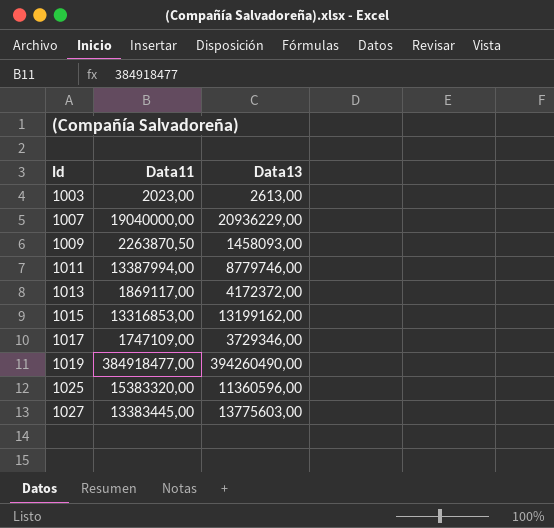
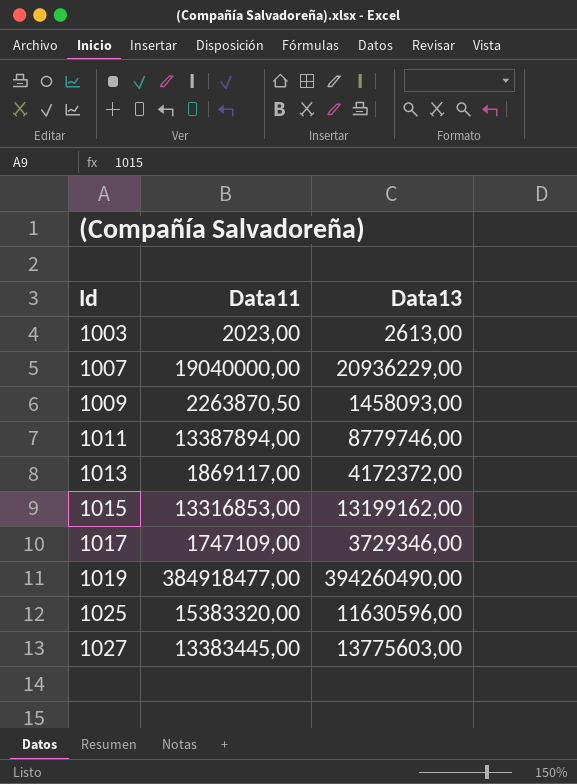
1011 | Data11: 13387994,00 -> 13387894,00
1025 | Data13: 11360596,00 -> 11630596,00

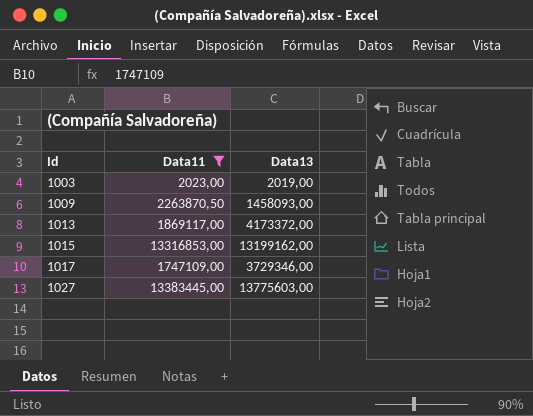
filter: none -> Data11 <= 13383445,00
1003 | Data13: 2613,00 -> 2019,00
1013 | Data13: 4172372,00 -> 4173372,00

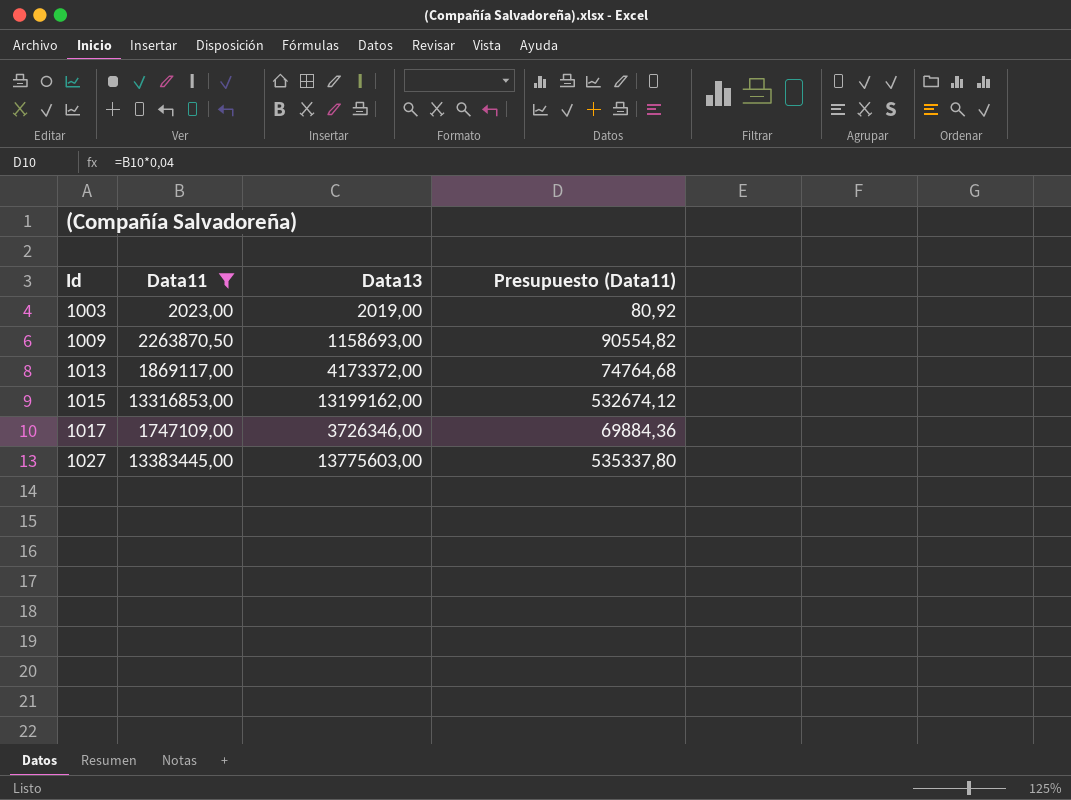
column Presupuesto (Data11) | formula: none -> [Data11] * 0,04
1009 | Data13: 1458093,00 -> 1158693,00
1017 | Data13: 3729346,00 -> 3726346,00

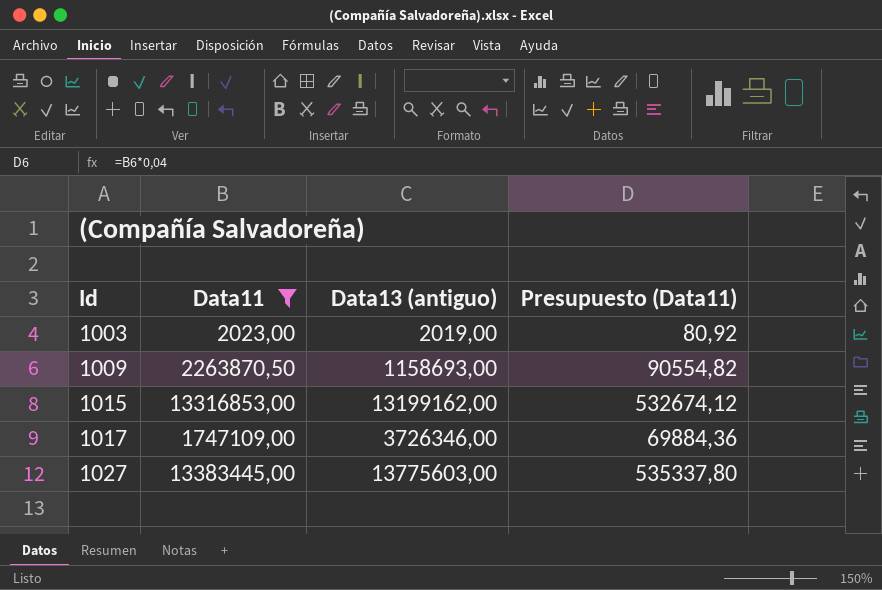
column name: Data13 -> Data13 (antiguo)
row 1013: 1869117,00 | 4173372,00 | 74764,68 -> none

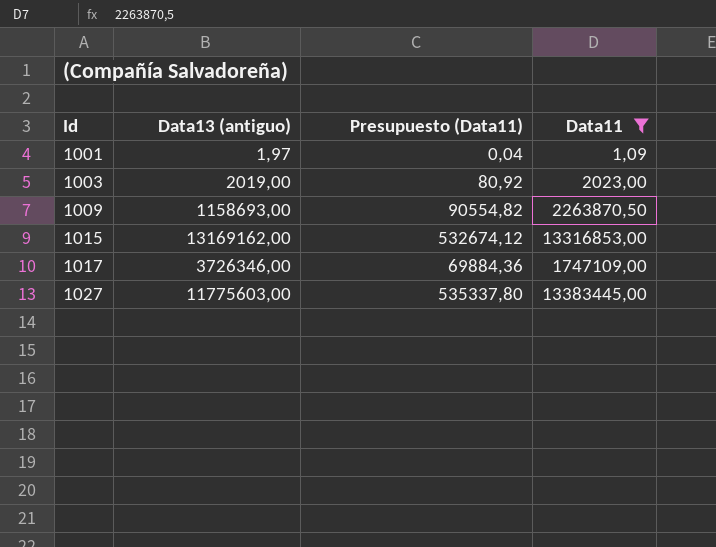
column Data11 | position: 2 -> 4
row 1001: none -> 1,97 | 0,04 | 1,09
1015 | Data13 (antiguo): 13199162,00 -> 13169162,00
1027 | Data13 (antiguo): 13775603,00 -> 11775603,00

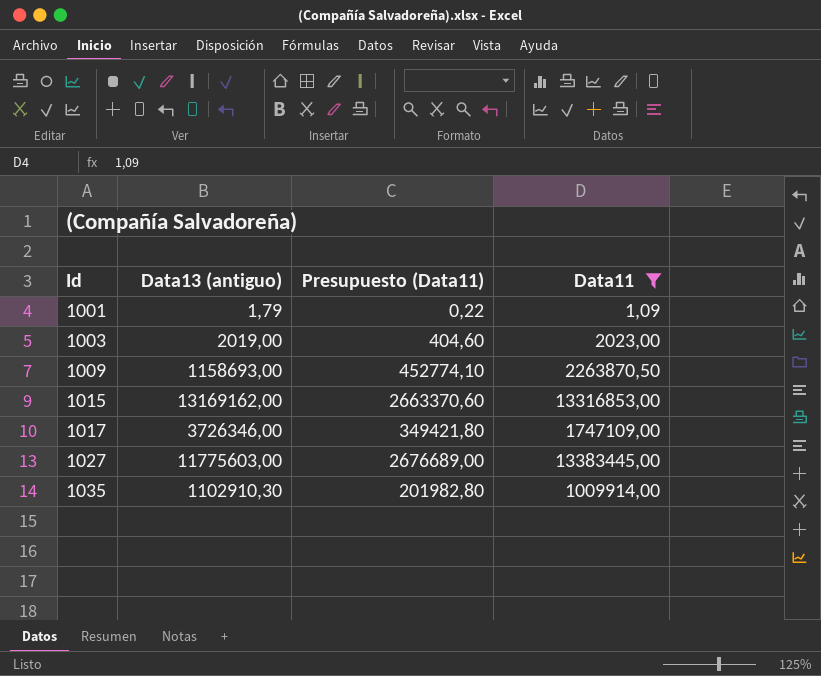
column Presupuesto (Data11) | formula: [Data11] * 0,04 -> [Data11] * 0,2
1001 | Data13 (antiguo): 1,97 -> 1,79
row 1035: none -> 1102910,30 | 201982,80 | 1009914,00

